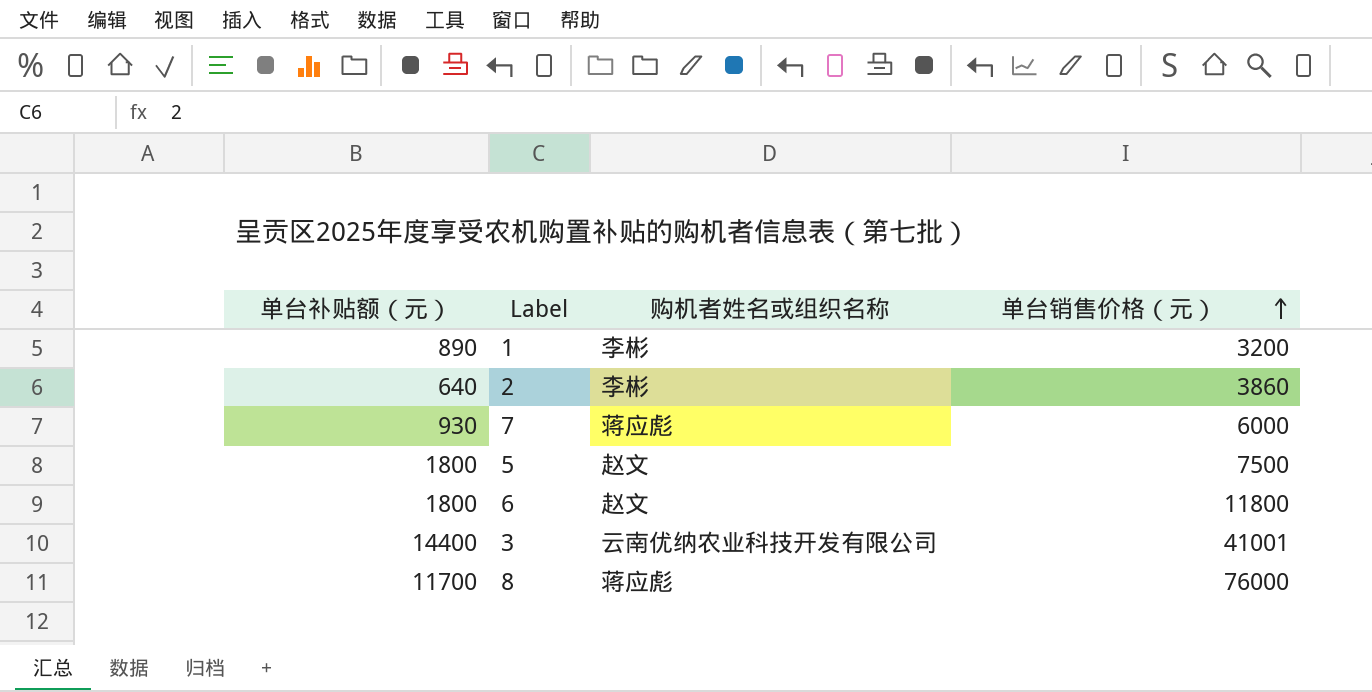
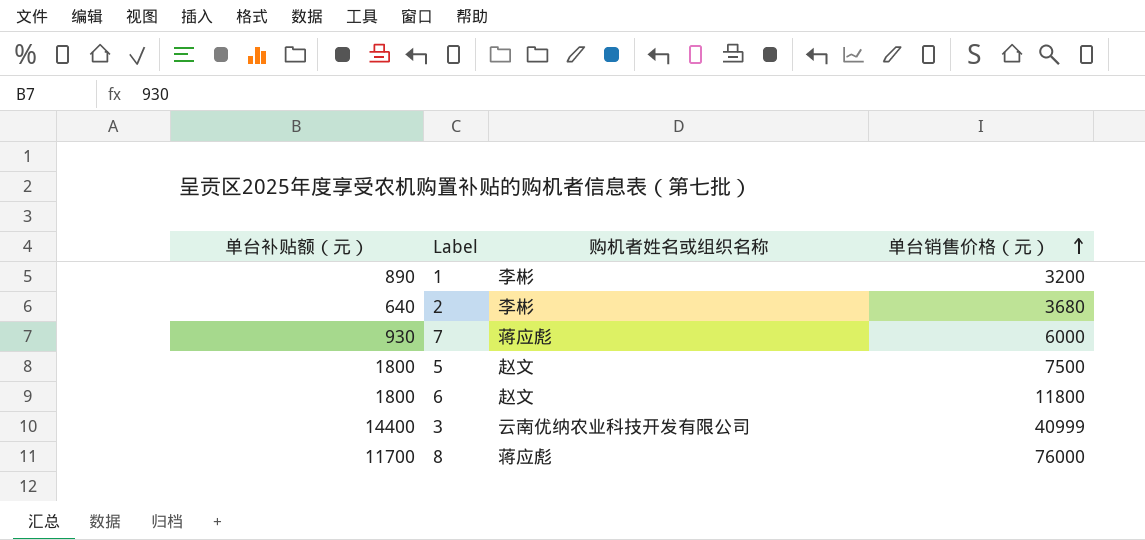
2 | 单台销售价格（元）: 3860 -> 3680
3 | 单台销售价格（元）: 41001 -> 40999

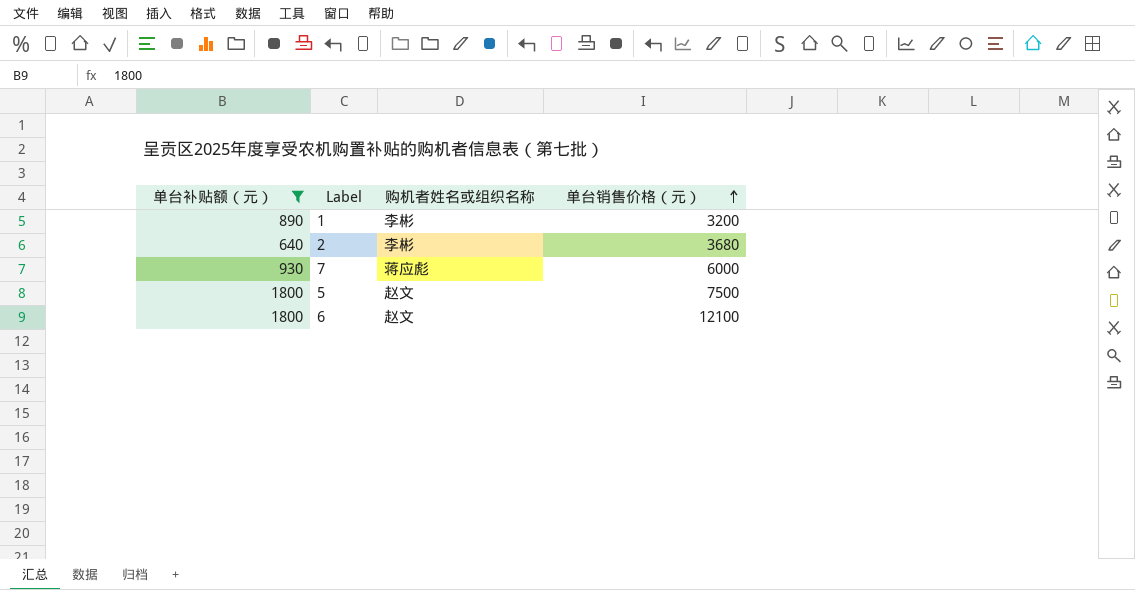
filter: none -> 单台补贴额（元） <= 1800
6 | 单台销售价格（元）: 11800 -> 12100

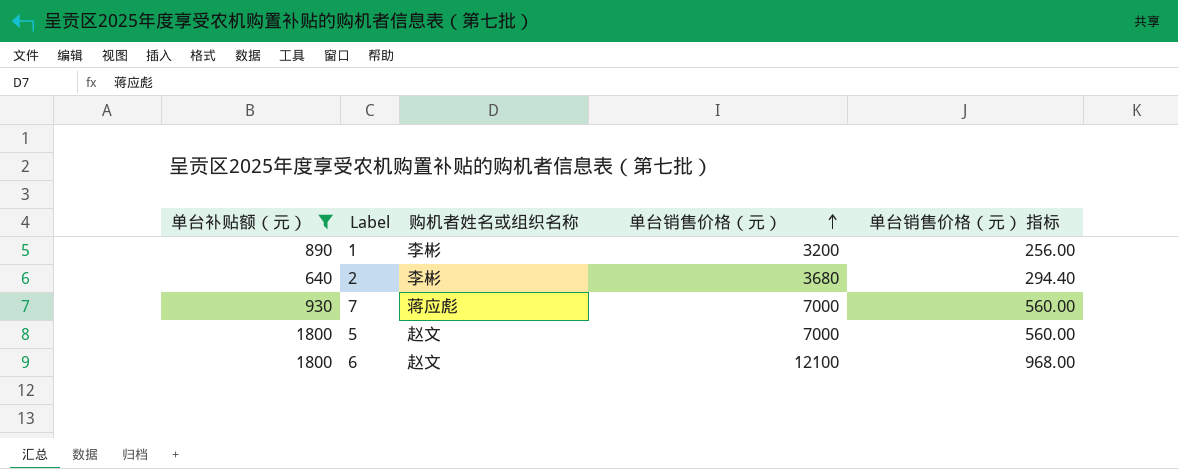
column 单台销售价格（元） 指标 | formula: none -> [单台销售价格（元）] * 0.08
7 | 单台销售价格（元）: 6000 -> 7000
5 | 单台销售价格（元）: 7500 -> 7000

